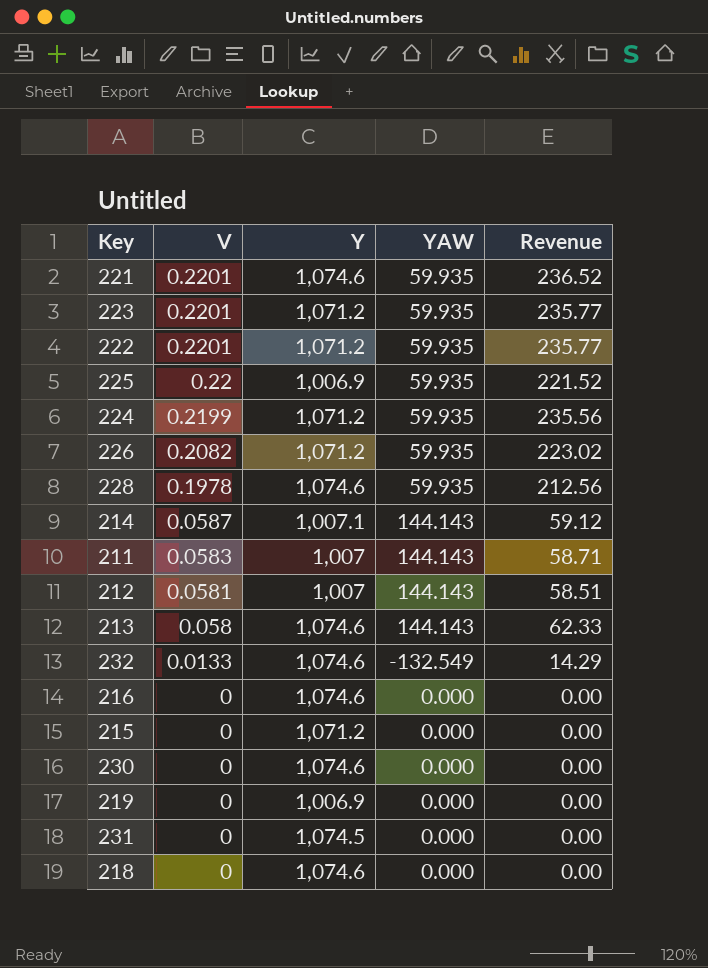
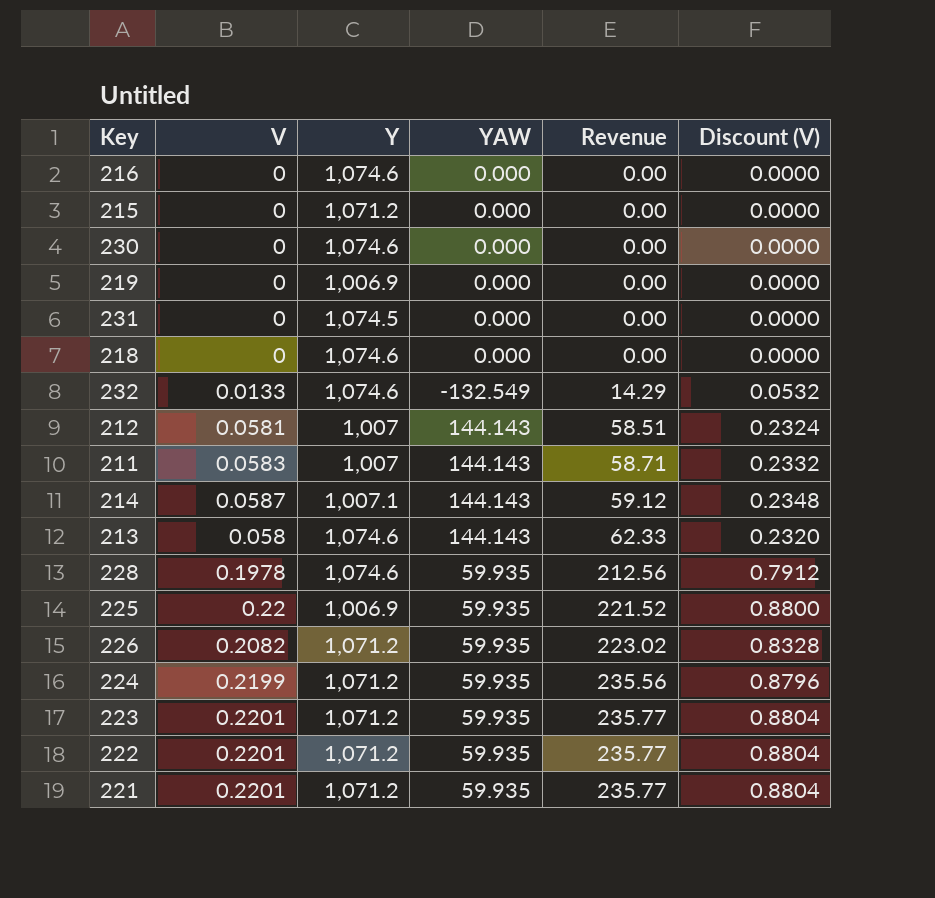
row order: V descending -> Revenue ascending
column Discount (V) | formula: none -> [V] * 4
221 | Y: 1,074.6 -> 1,071.2
221 | Revenue: 236.52 -> 235.77

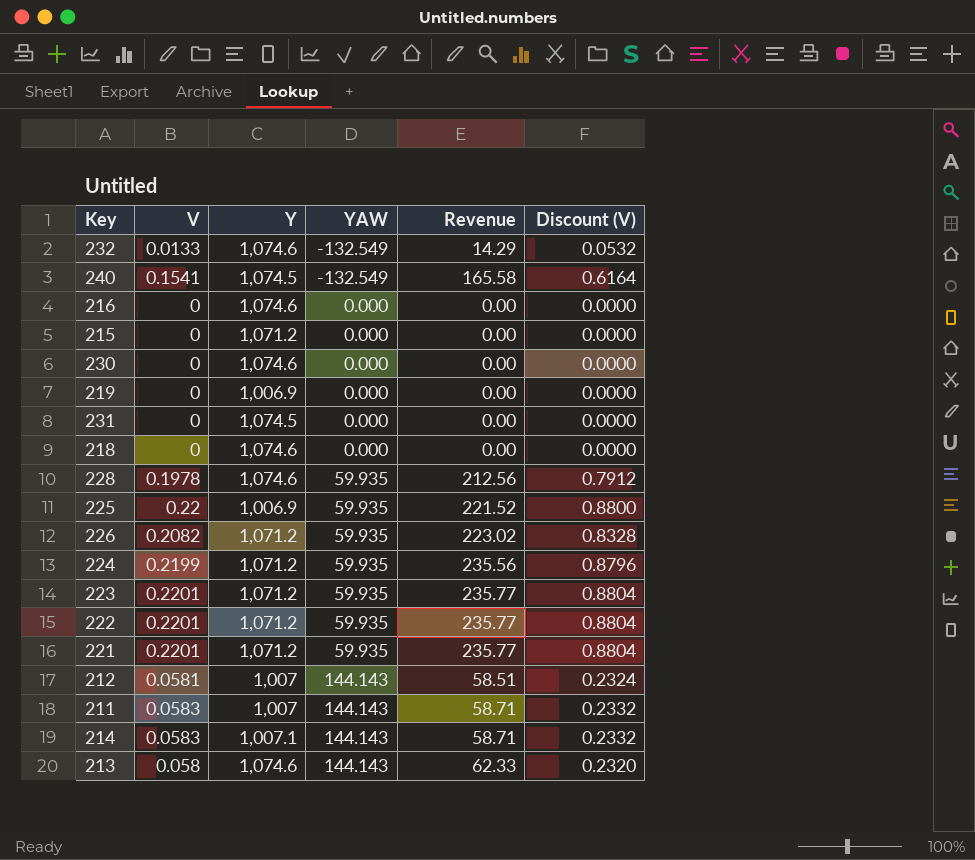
row order: Revenue ascending -> YAW ascending
row 240: none -> 0.1541 | 1,074.5 | -132.549 | 165.58 | 0.6164
214 | V: 0.0587 -> 0.0583
214 | Revenue: 59.12 -> 58.71
214 | Discount (V): 0.2348 -> 0.2332

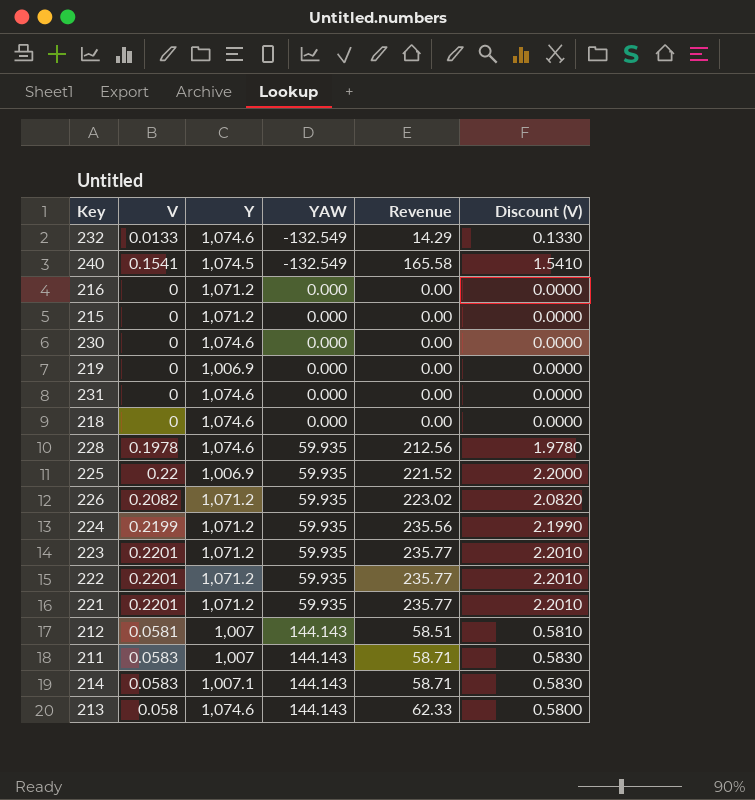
column Discount (V) | formula: [V] * 4 -> [V] * 10
216 | Y: 1,074.6 -> 1,071.2
231 | Y: 1,074.5 -> 1,074.6

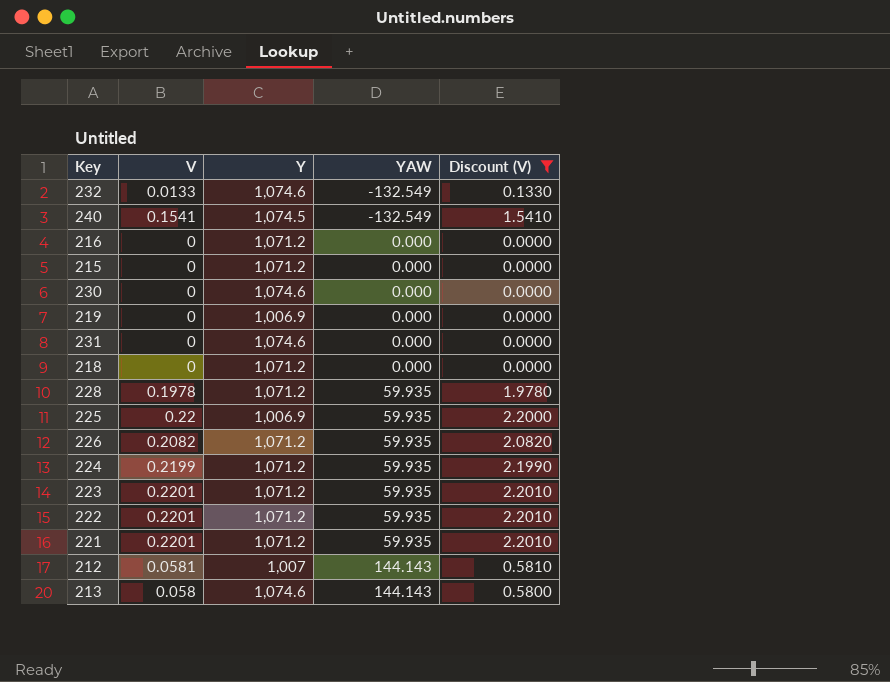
filter: none -> Discount (V) != 0.5830
column Revenue | formula: [V] * [Y] -> none
218 | Y: 1,074.6 -> 1,071.2
228 | Y: 1,074.6 -> 1,071.2

